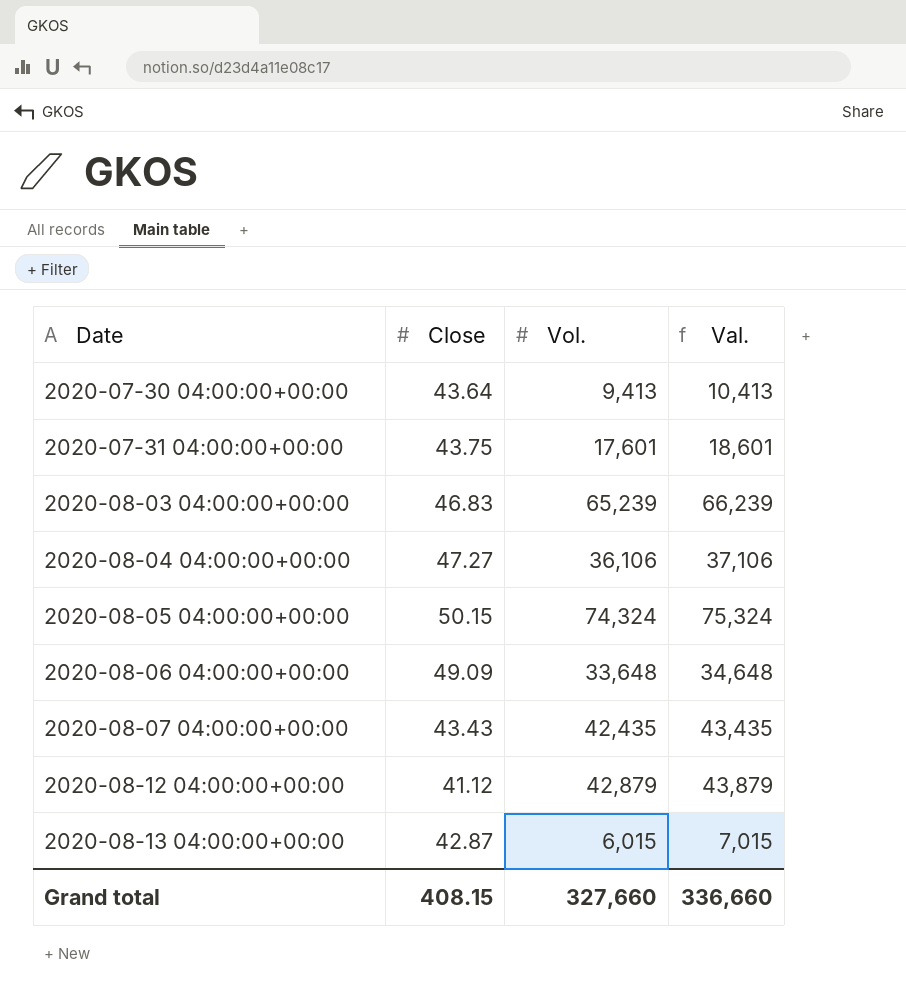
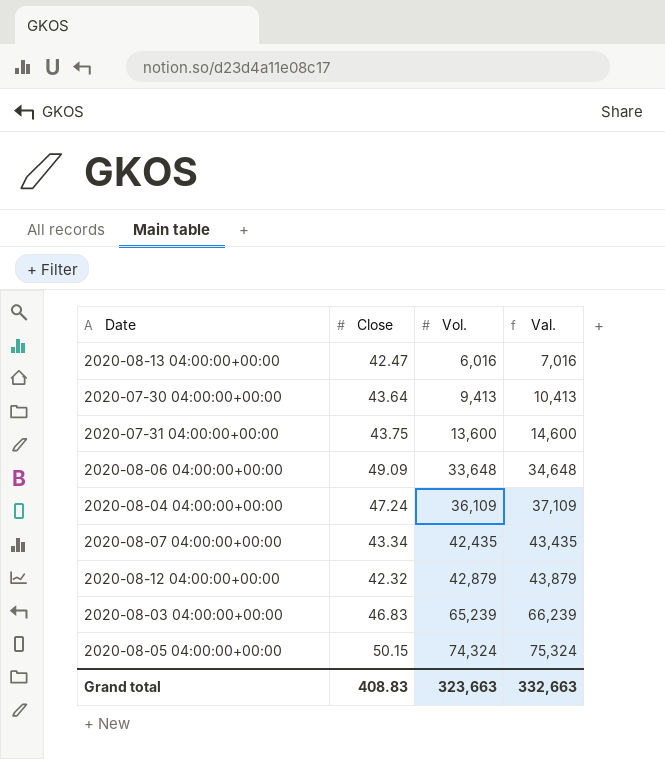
row order: Date ascending -> Vol. ascending
2020-08-13 04:00:00+00:00 | Close: 42.87 -> 42.47
2020-08-13 04:00:00+00:00 | Vol.: 6,015 -> 6,016
2020-08-13 04:00:00+00:00 | Val.: 7,015 -> 7,016
2020-07-31 04:00:00+00:00 | Vol.: 17,601 -> 13,600
2020-07-31 04:00:00+00:00 | Val.: 18,601 -> 14,600
2020-08-04 04:00:00+00:00 | Close: 47.27 -> 47.24
2020-08-04 04:00:00+00:00 | Vol.: 36,106 -> 36,109
2020-08-04 04:00:00+00:00 | Val.: 37,106 -> 37,109
2020-08-07 04:00:00+00:00 | Close: 43.43 -> 43.34
2020-08-12 04:00:00+00:00 | Close: 41.12 -> 42.32
Grand total | Close: 408.15 -> 408.83
Grand total | Vol.: 327,660 -> 323,663
Grand total | Val.: 336,660 -> 332,663

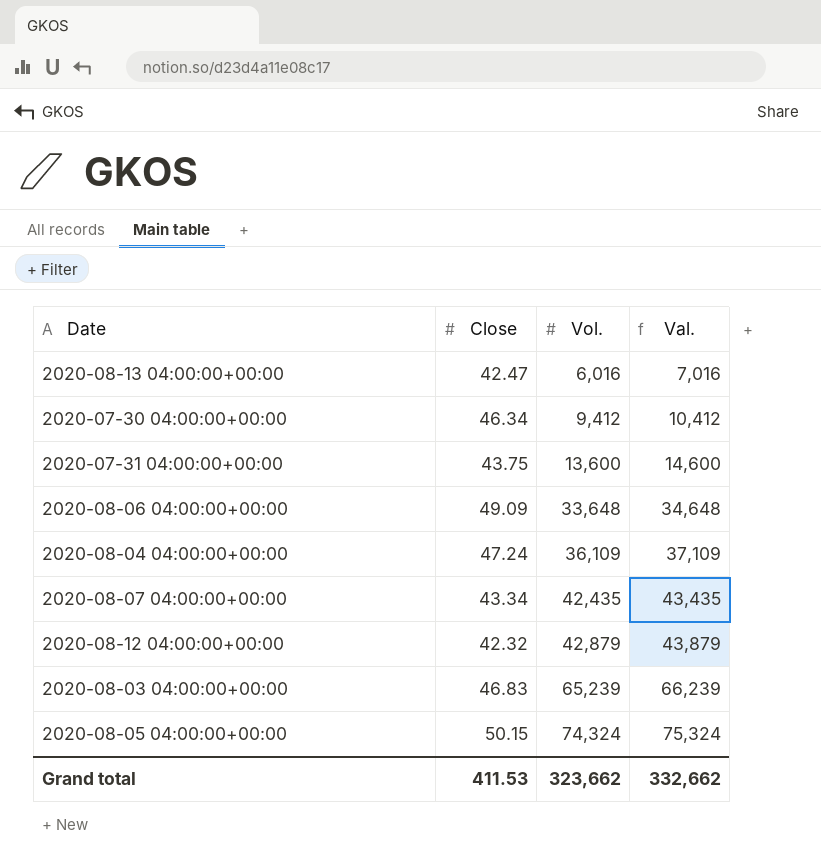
2020-07-30 04:00:00+00:00 | Close: 43.64 -> 46.34
2020-07-30 04:00:00+00:00 | Vol.: 9,413 -> 9,412
2020-07-30 04:00:00+00:00 | Val.: 10,413 -> 10,412
Grand total | Close: 408.83 -> 411.53
Grand total | Vol.: 323,663 -> 323,662
Grand total | Val.: 332,663 -> 332,662

